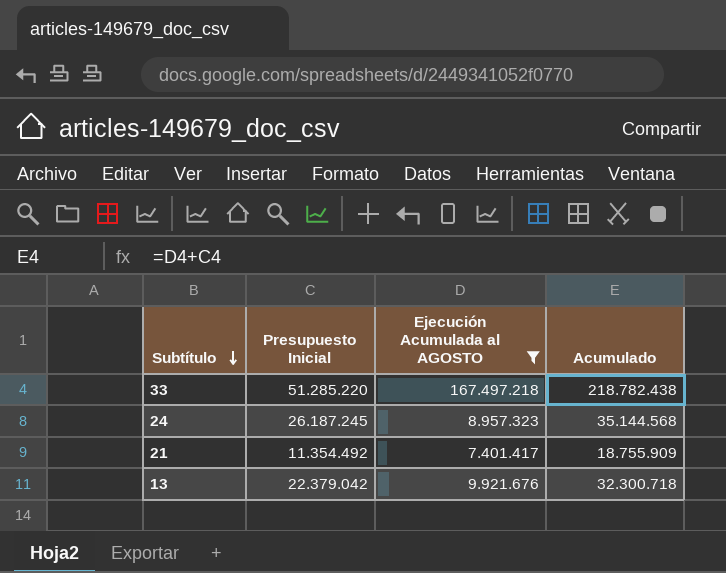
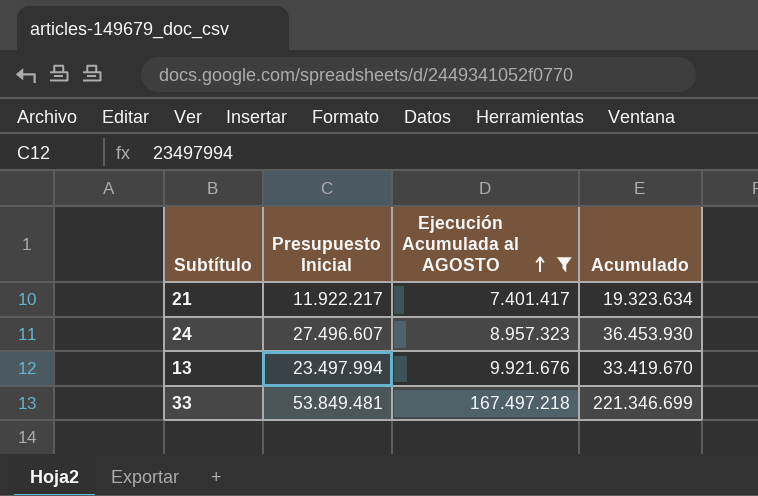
row order: Subtítulo descending -> Ejecución Acumulada al AGOSTO ascending
21 | Presupuesto Inicial: 11.354.492 -> 11.922.217
21 | Acumulado: 18.755.909 -> 19.323.634
24 | Presupuesto Inicial: 26.187.245 -> 27.496.607
24 | Acumulado: 35.144.568 -> 36.453.930
13 | Presupuesto Inicial: 22.379.042 -> 23.497.994
13 | Acumulado: 32.300.718 -> 33.419.670
33 | Presupuesto Inicial: 51.285.220 -> 53.849.481
33 | Acumulado: 218.782.438 -> 221.346.699

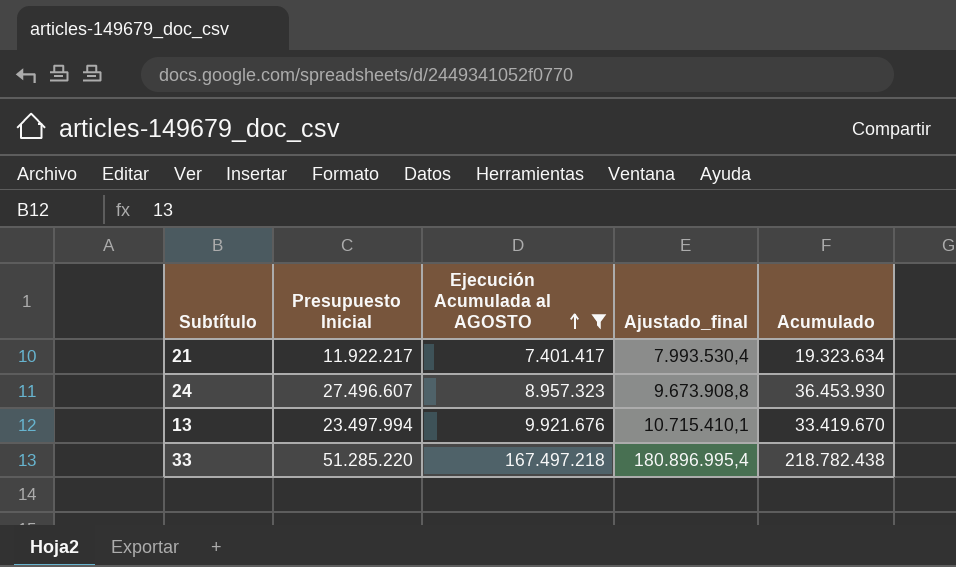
column Ajustado_final | formula: none -> [Ejecución Acumulada al AGOSTO] * 1,08
33 | Presupuesto Inicial: 53.849.481 -> 51.285.220
33 | Acumulado: 221.346.699 -> 218.782.438

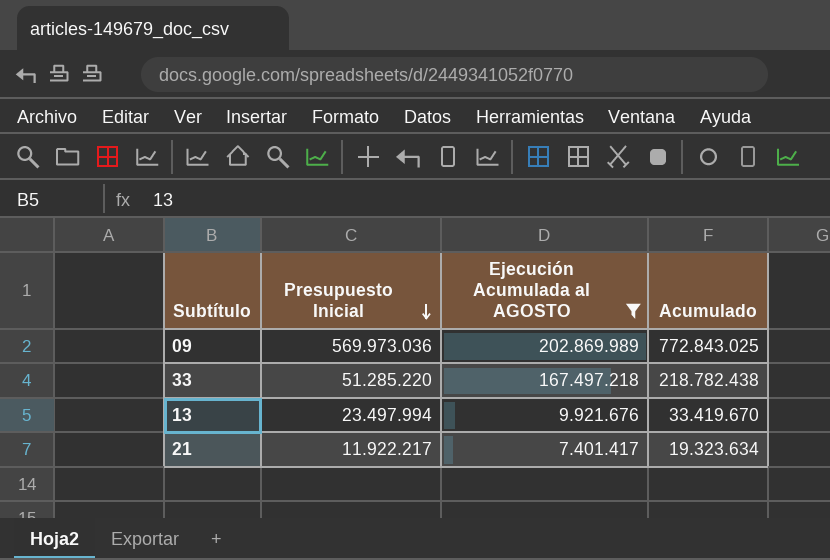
row order: Ejecución Acumulada al AGOSTO ascending -> Presupuesto Inicial descending
column Ajustado_final | formula: [Ejecución Acumulada al AGOSTO] * 1,08 -> none
row 24: 27.496.607 | 8.957.323 | 9.673.908,8 | 36.453.930 -> none
row 09: none -> 569.973.036 | 202.869.989 | 772.843.025

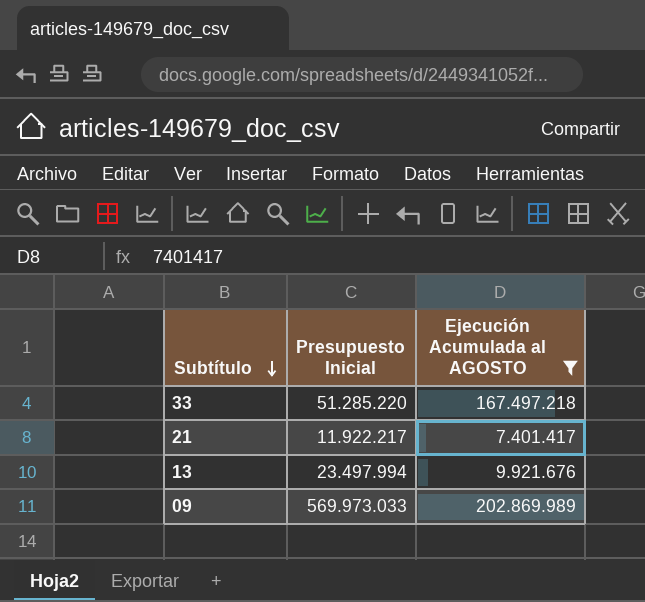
row order: Presupuesto Inicial descending -> Subtítulo descending
column Acumulado | formula: [Presupuesto Inicial] + [Ejecución Acumulada al AGOSTO] -> none
09 | Presupuesto Inicial: 569.973.036 -> 569.973.033

